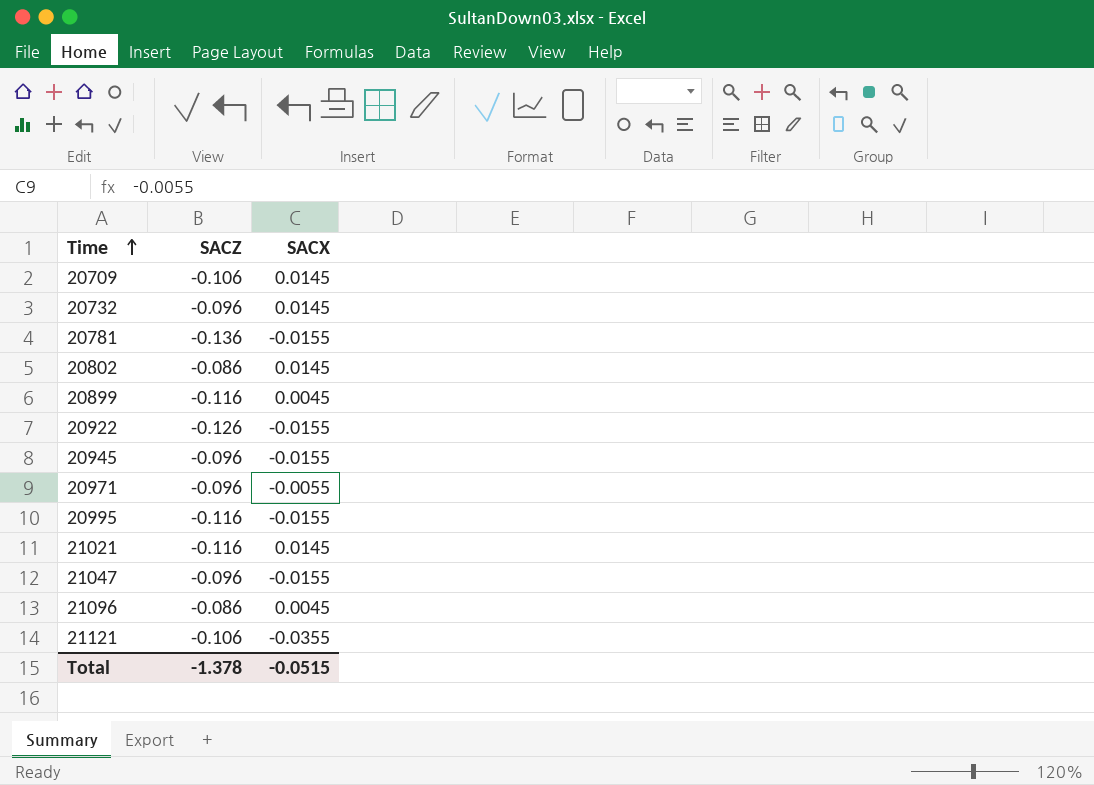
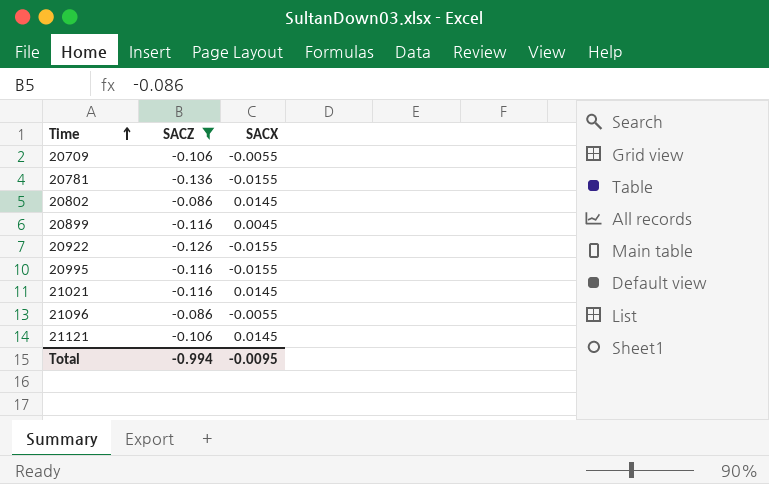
filter: none -> SACZ != -0.096
20709 | SACX: 0.0145 -> -0.0055
21096 | SACX: 0.0045 -> -0.0055
21121 | SACX: -0.0355 -> 0.0145
Total | SACZ: -1.378 -> -0.994
Total | SACX: -0.0515 -> -0.0095

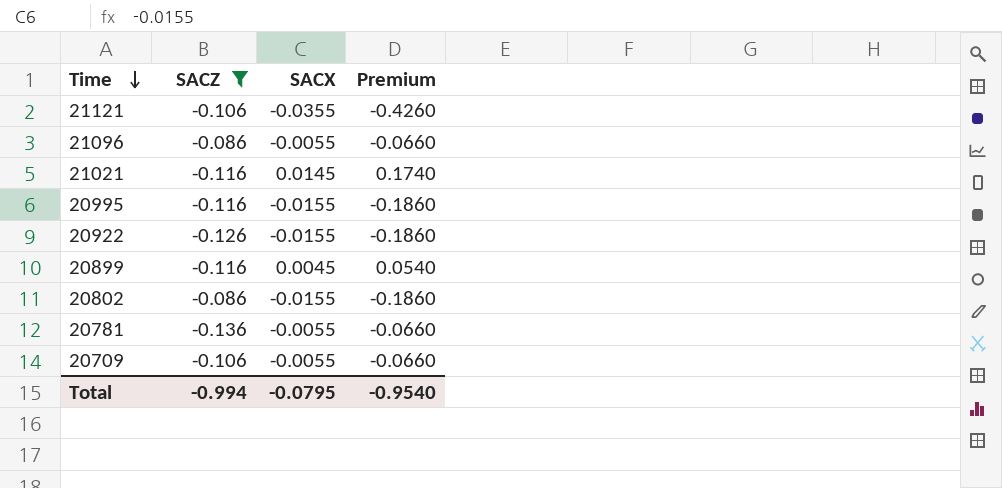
row order: Time ascending -> Time descending
column Premium | formula: none -> [SACX] * 12
21121 | SACX: 0.0145 -> -0.0355
20802 | SACX: 0.0145 -> -0.0155
20781 | SACX: -0.0155 -> -0.0055
Total | SACX: -0.0095 -> -0.0795

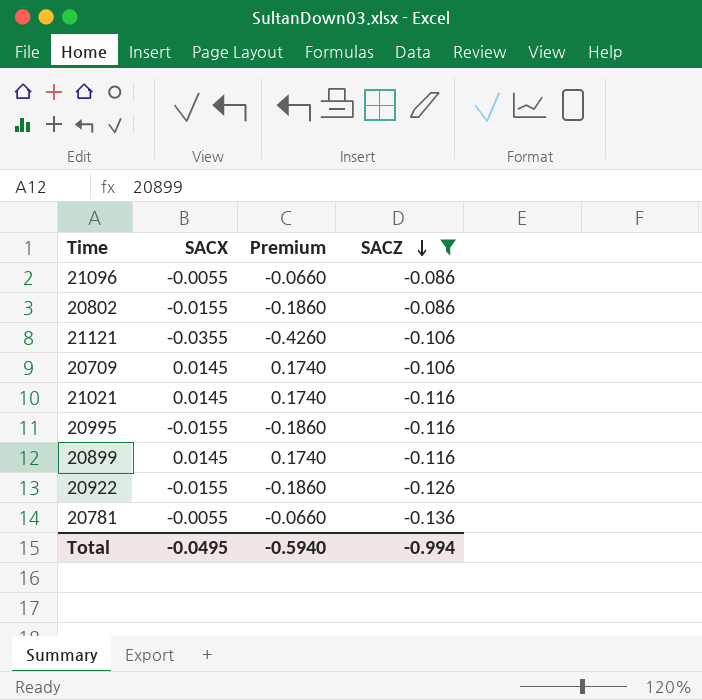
row order: Time descending -> SACZ descending
column SACZ | position: 2 -> 4
20709 | SACX: -0.0055 -> 0.0145
20709 | Premium: -0.0660 -> 0.1740
20899 | SACX: 0.0045 -> 0.0145
20899 | Premium: 0.0540 -> 0.1740
Total | SACX: -0.0795 -> -0.0495
Total | Premium: -0.9540 -> -0.5940

